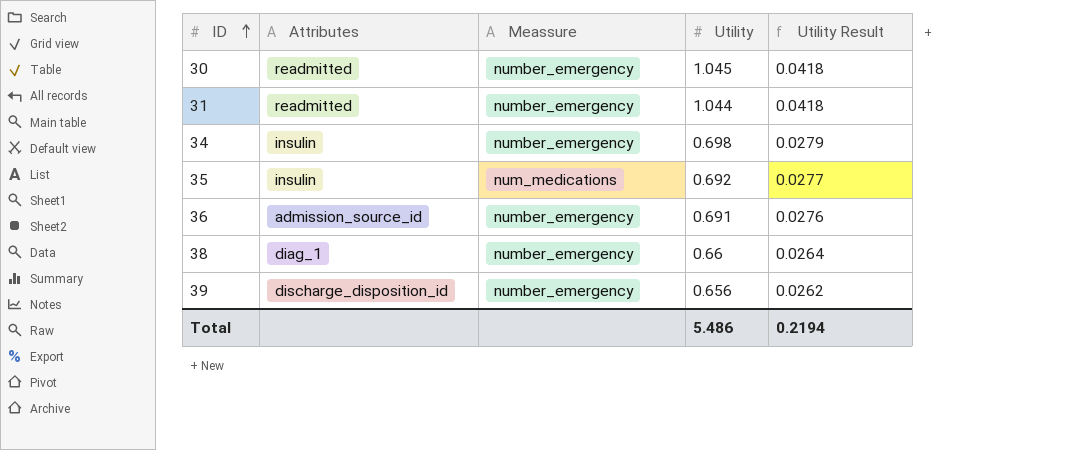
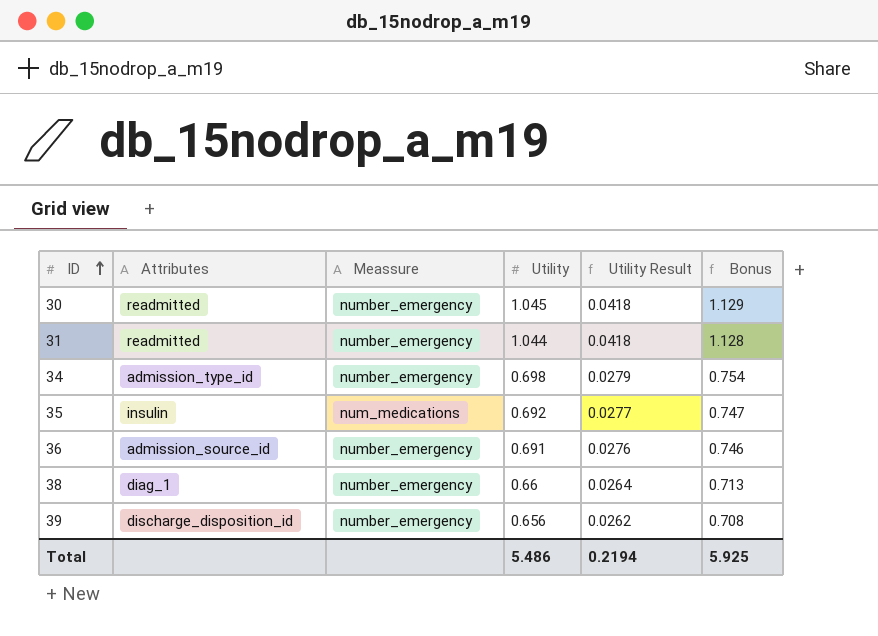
column Bonus | formula: none -> [Utility] * 1.08
34 | Attributes: insulin -> admission_type_id

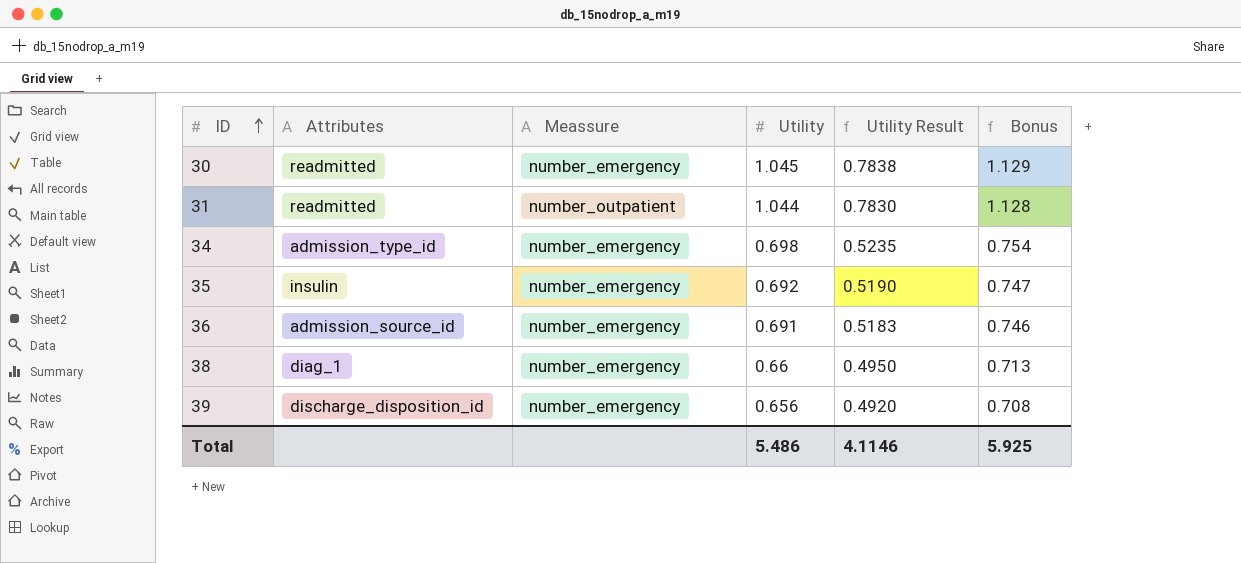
column Utility Result | formula: [Utility] * 0.04 -> [Utility] * 0.75
31 | Meassure: number_emergency -> number_outpatient
35 | Meassure: num_medications -> number_emergency
Total | Utility Result: 0.2194 -> 4.1146

